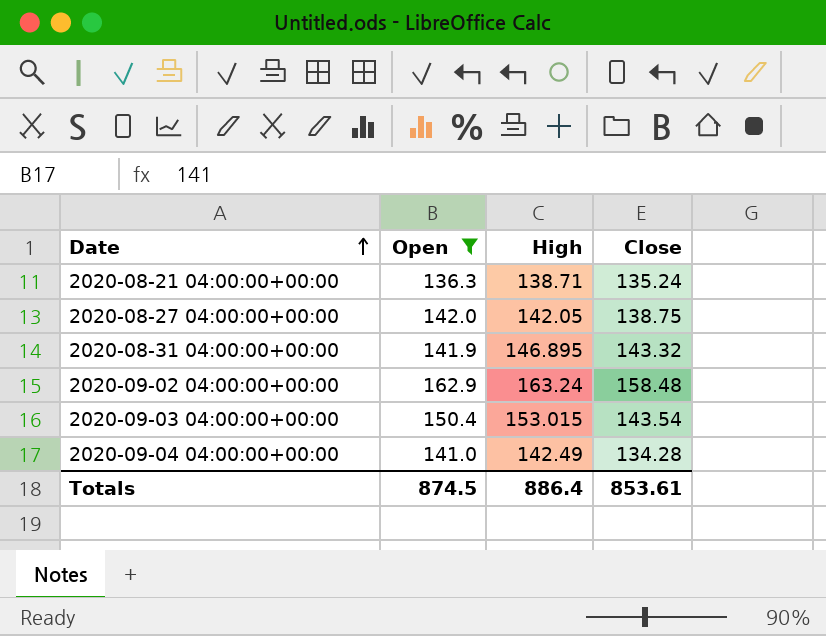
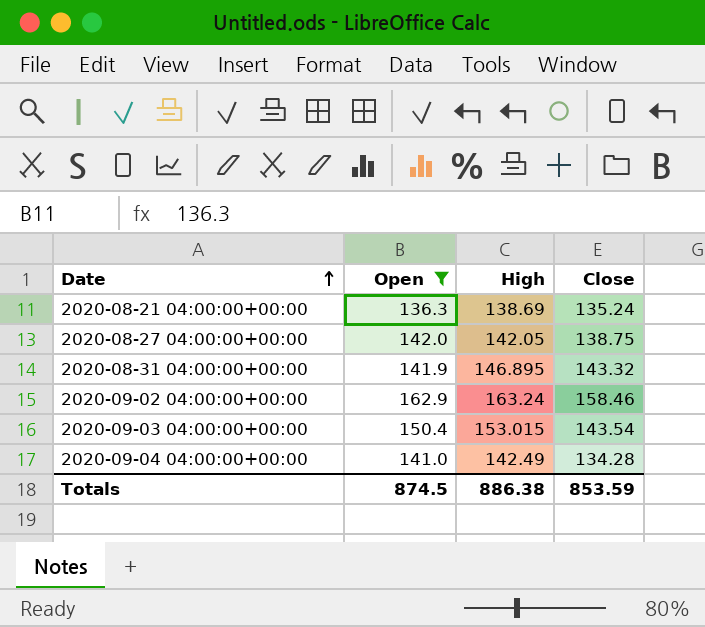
2020-08-21 04:00:00+00:00 | High: 138.71 -> 138.69
2020-09-02 04:00:00+00:00 | Close: 158.48 -> 158.46
Totals | High: 886.4 -> 886.38
Totals | Close: 853.61 -> 853.59

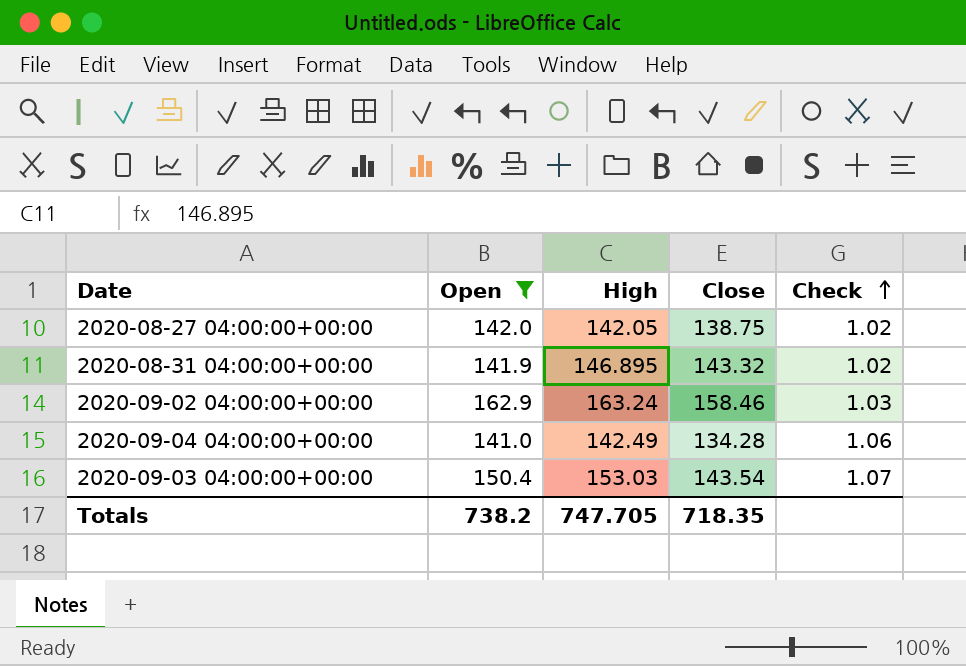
row order: Date ascending -> Check ascending
column Check | formula: none -> [High] / [Close]
row 2020-08-21 04:00:00+00:00: 136.3 | 138.69 | 135.24 -> none
2020-09-03 04:00:00+00:00 | High: 153.015 -> 153.03
Totals | Open: 874.5 -> 738.2
Totals | High: 886.38 -> 747.705
Totals | Close: 853.59 -> 718.35

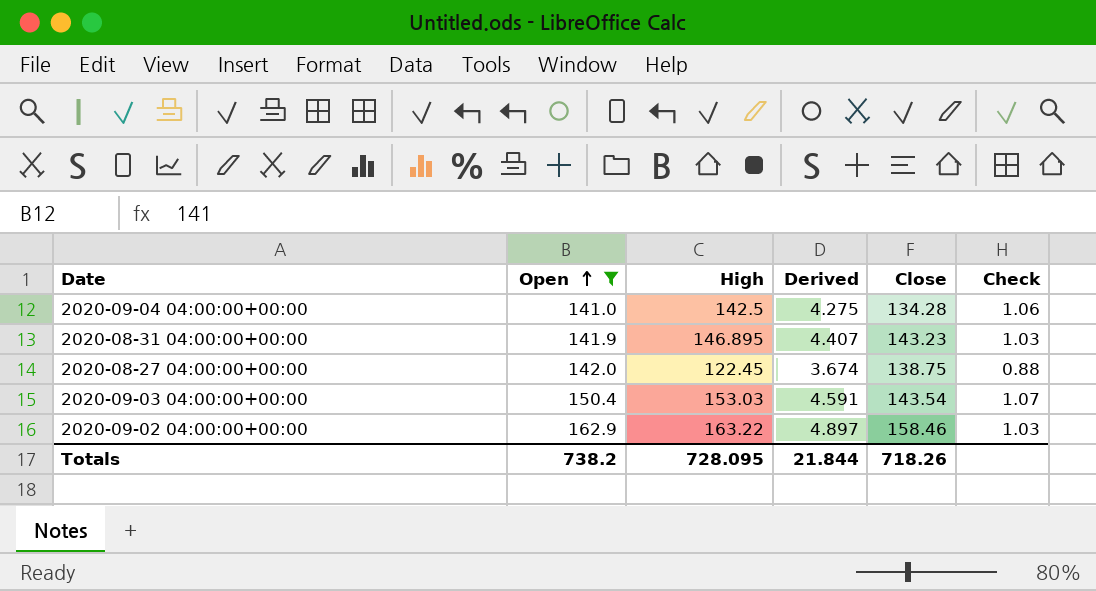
row order: Check ascending -> Open ascending
column Derived | formula: none -> [High] * 0.03
2020-09-04 04:00:00+00:00 | High: 142.49 -> 142.5
2020-08-31 04:00:00+00:00 | Close: 143.32 -> 143.23
2020-08-31 04:00:00+00:00 | Check: 1.02 -> 1.03
2020-08-27 04:00:00+00:00 | High: 142.05 -> 122.45
2020-08-27 04:00:00+00:00 | Check: 1.02 -> 0.88
2020-09-02 04:00:00+00:00 | High: 163.24 -> 163.22
Totals | High: 747.705 -> 728.095
Totals | Close: 718.35 -> 718.26

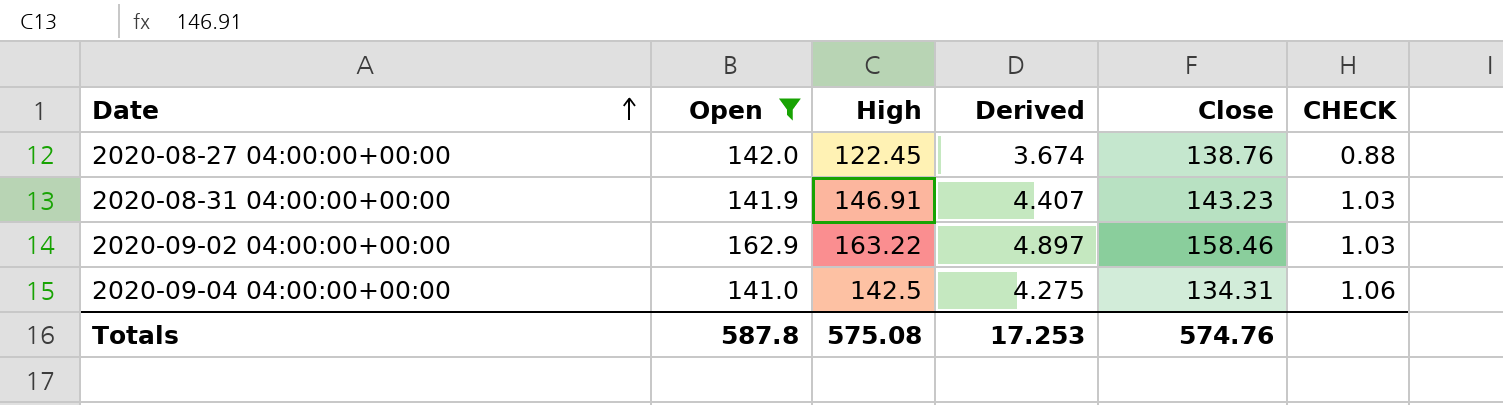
row order: Open ascending -> Date ascending
column name: Check -> CHECK
row 2020-09-03 04:00:00+00:00: 150.4 | 153.03 | 4.591 | 143.54 | 1.07 -> none
2020-08-27 04:00:00+00:00 | Close: 138.75 -> 138.76
2020-08-31 04:00:00+00:00 | High: 146.895 -> 146.91
2020-09-04 04:00:00+00:00 | Close: 134.28 -> 134.31
Totals | Open: 738.2 -> 587.8
Totals | High: 728.095 -> 575.08
Totals | Derived: 21.844 -> 17.253
Totals | Close: 718.26 -> 574.76

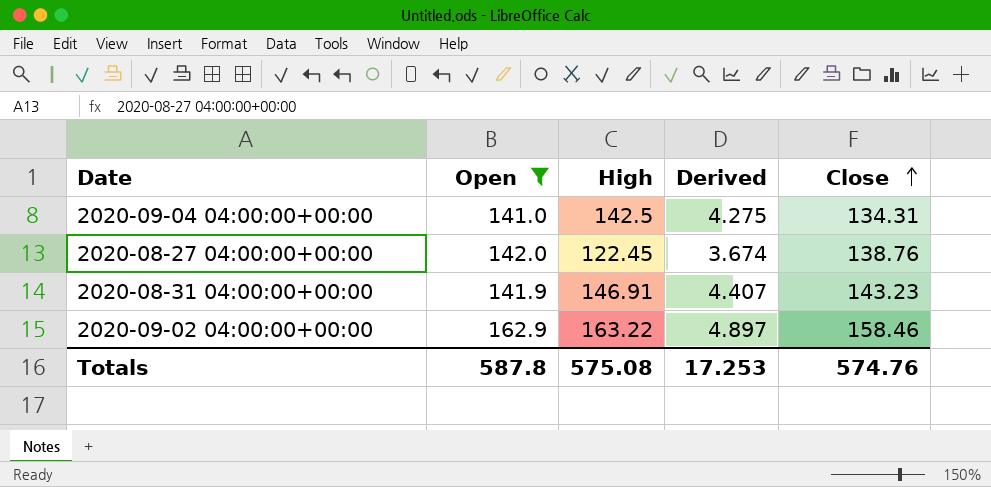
row order: Date ascending -> Close ascending
column CHECK | formula: [High] / [Close] -> none

